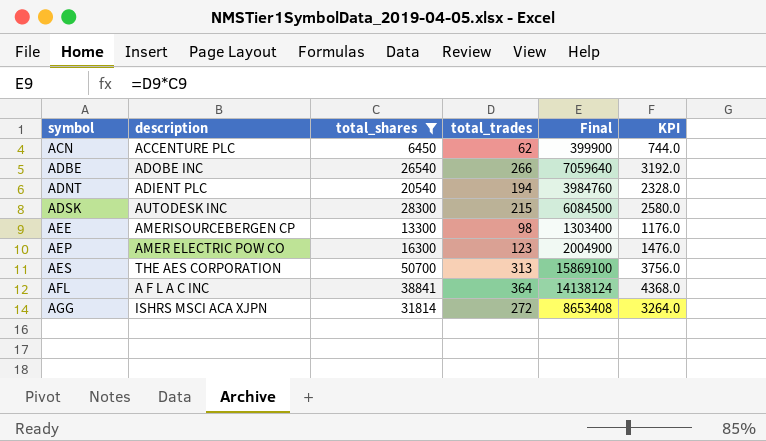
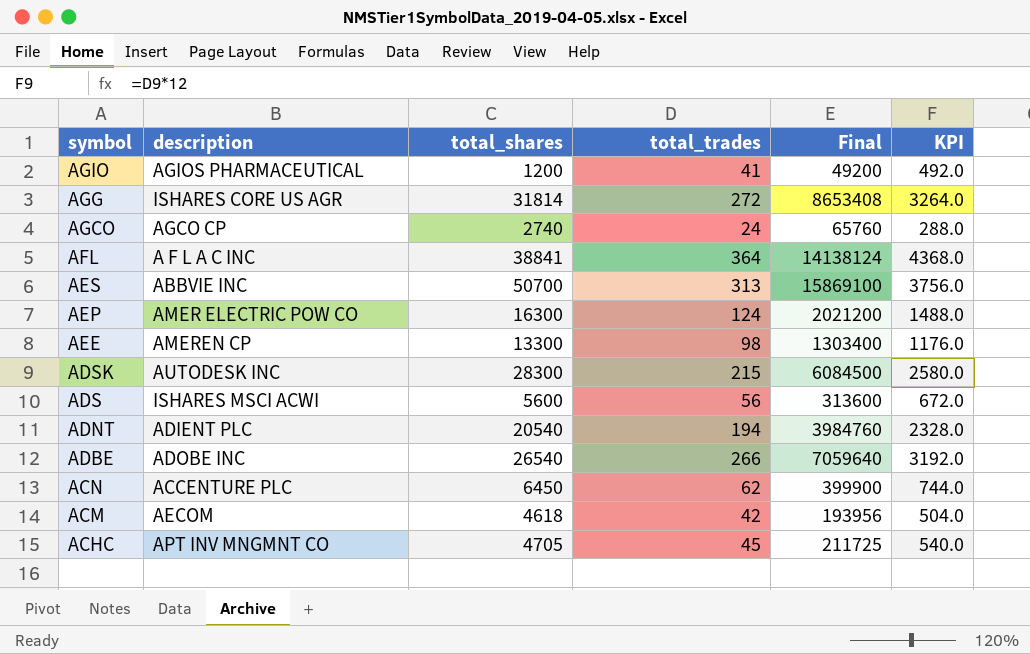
filter: total_shares >= 6450 -> none
row order: symbol ascending -> symbol descending
AGG | description: ISHRS MSCI ACA XJPN -> ISHARES CORE US AGR
AES | description: THE AES CORPORATION -> ABBVIE INC
AEP | total_trades: 123 -> 124
AEP | Final: 2004900 -> 2021200
AEP | KPI: 1476.0 -> 1488.0
AEE | description: AMERISOURCEBERGEN CP -> AMEREN CP

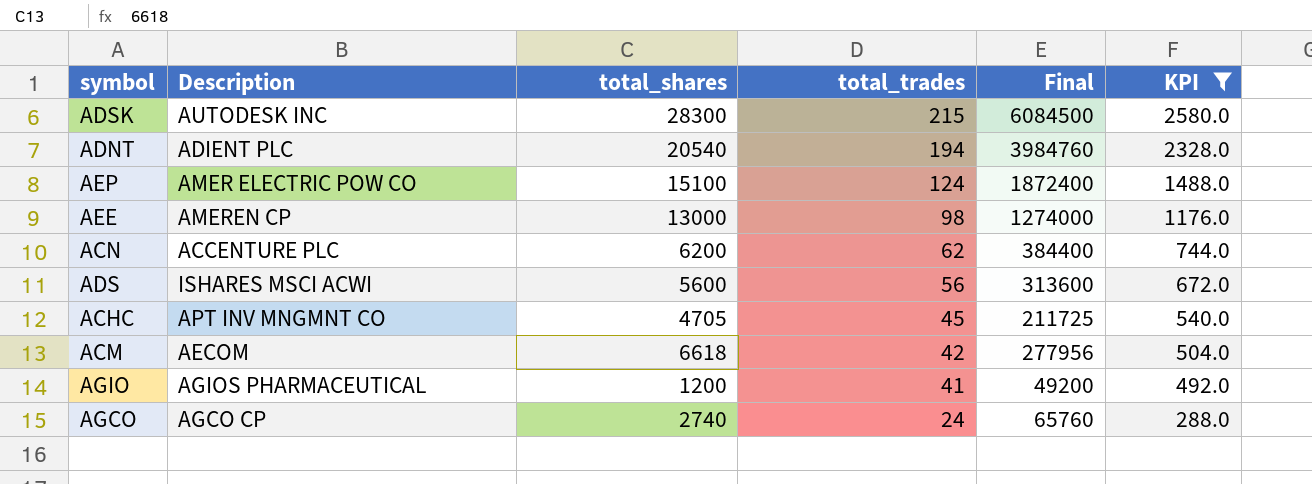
filter: none -> KPI <= 2580.0
row order: symbol descending -> total_trades descending
column name: description -> Description
AEP | total_shares: 16300 -> 15100
AEP | Final: 2021200 -> 1872400
AEE | total_shares: 13300 -> 13000
AEE | Final: 1303400 -> 1274000
ACN | total_shares: 6450 -> 6200
ACN | Final: 399900 -> 384400
ACM | total_shares: 4618 -> 6618
ACM | Final: 193956 -> 277956

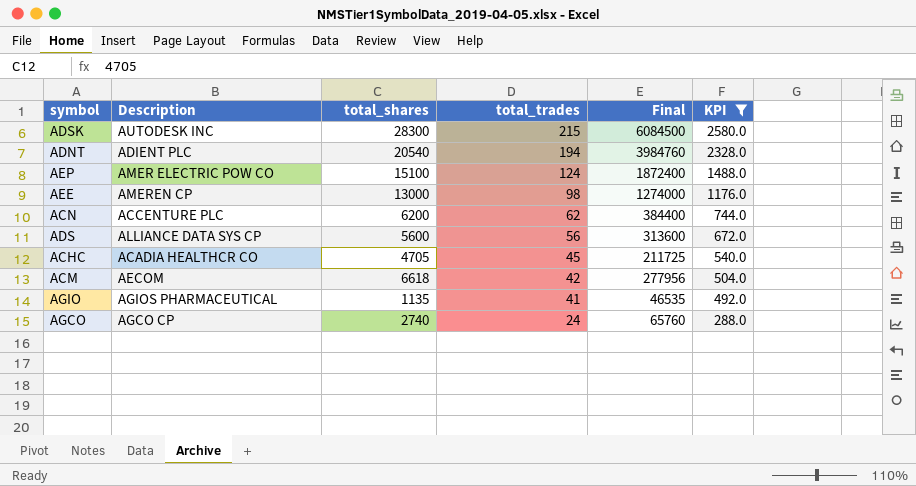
ADS | Description: ISHARES MSCI ACWI -> ALLIANCE DATA SYS CP
ACHC | Description: APT INV MNGMNT CO -> ACADIA HEALTHCR CO
AGIO | total_shares: 1200 -> 1135
AGIO | Final: 49200 -> 46535

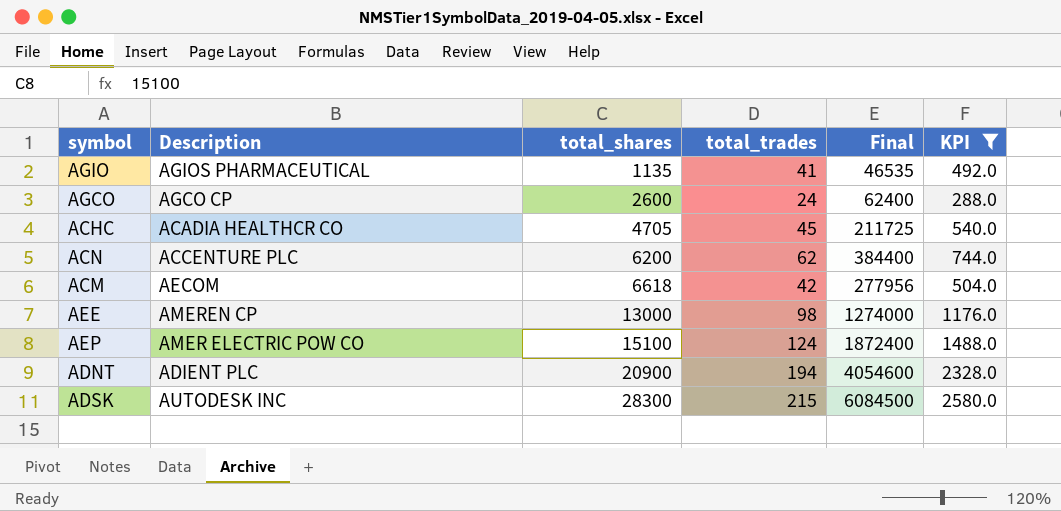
row order: total_trades descending -> total_shares ascending
row ADS: ALLIANCE DATA SYS CP | 5600 | 56 | 313600 | 672.0 -> none
AGCO | total_shares: 2740 -> 2600
AGCO | Final: 65760 -> 62400
ADNT | total_shares: 20540 -> 20900
ADNT | Final: 3984760 -> 4054600

